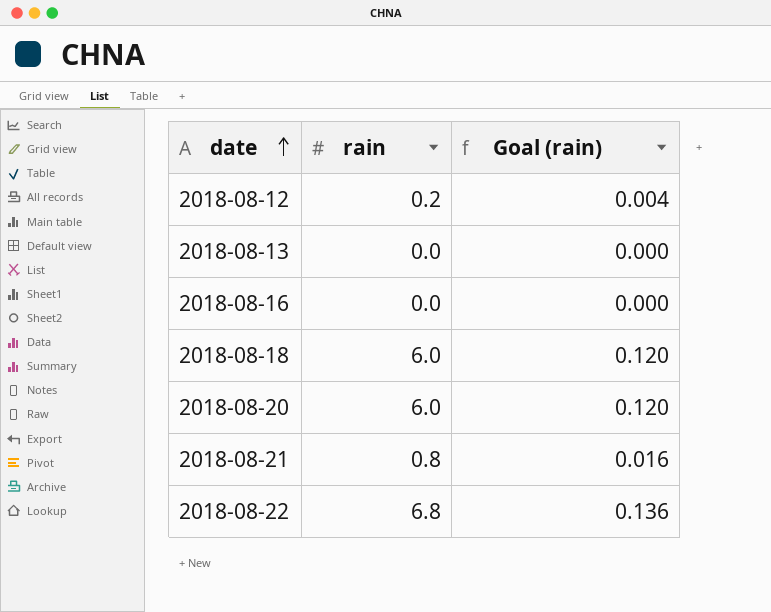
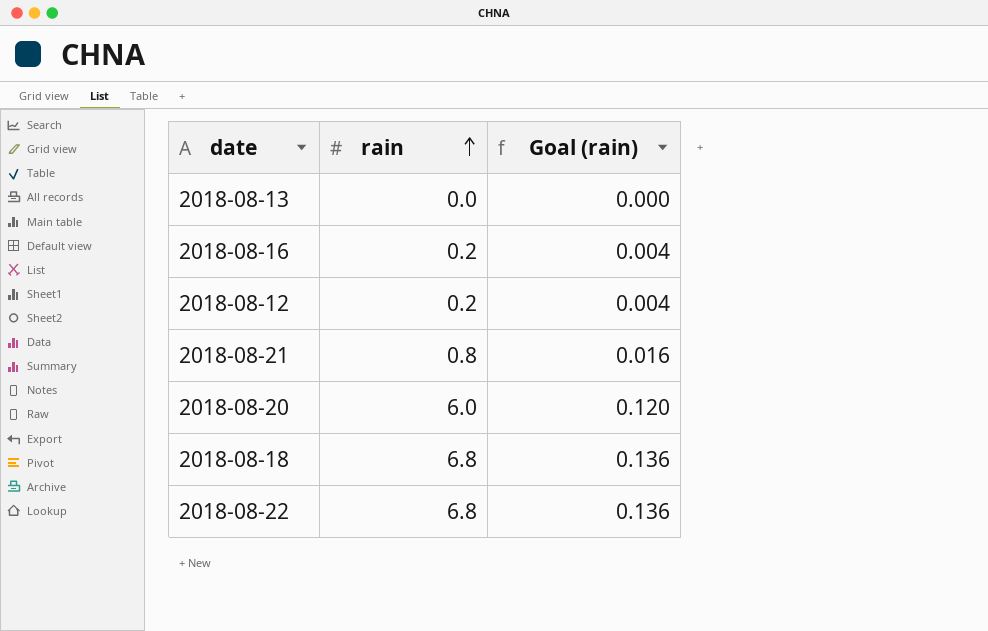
row order: date ascending -> rain ascending
2018-08-16 | rain: 0.0 -> 0.2
2018-08-16 | Goal (rain): 0.000 -> 0.004
2018-08-18 | rain: 6.0 -> 6.8
2018-08-18 | Goal (rain): 0.120 -> 0.136

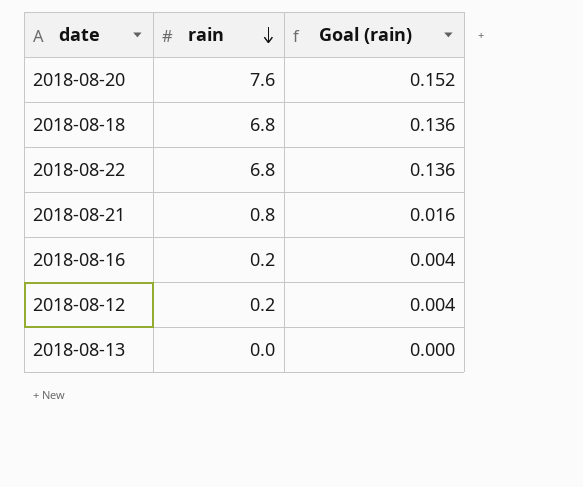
row order: rain ascending -> rain descending
2018-08-20 | rain: 6.0 -> 7.6
2018-08-20 | Goal (rain): 0.120 -> 0.152

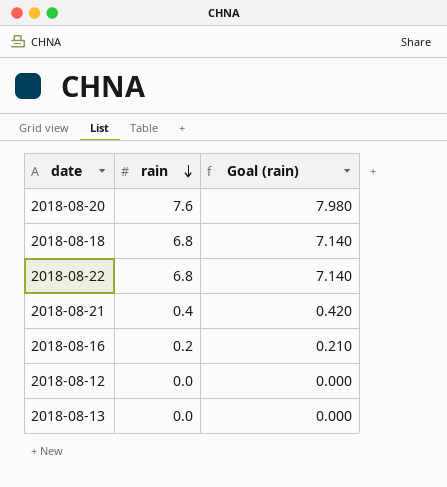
column Goal (rain) | formula: [rain] * 0.02 -> [rain] * 1.05
2018-08-21 | rain: 0.8 -> 0.4
2018-08-12 | rain: 0.2 -> 0.0

